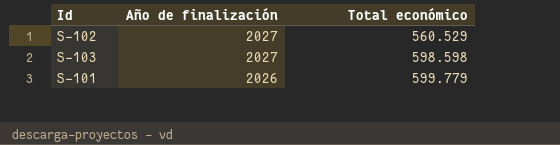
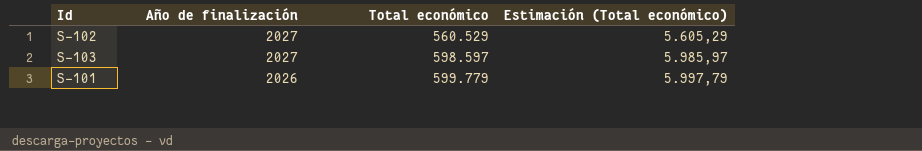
column Estimación (Total económico) | formula: none -> [Total económico] * 0,01
S-103 | Total económico: 598.598 -> 598.597

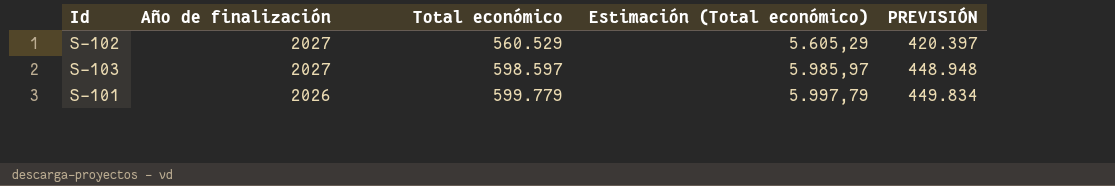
column PREVISIÓN | formula: none -> [Total económico] * 0,75

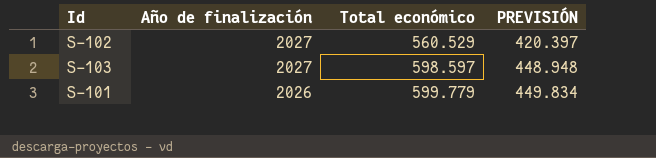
column Estimación (Total económico) | formula: [Total económico] * 0,01 -> none

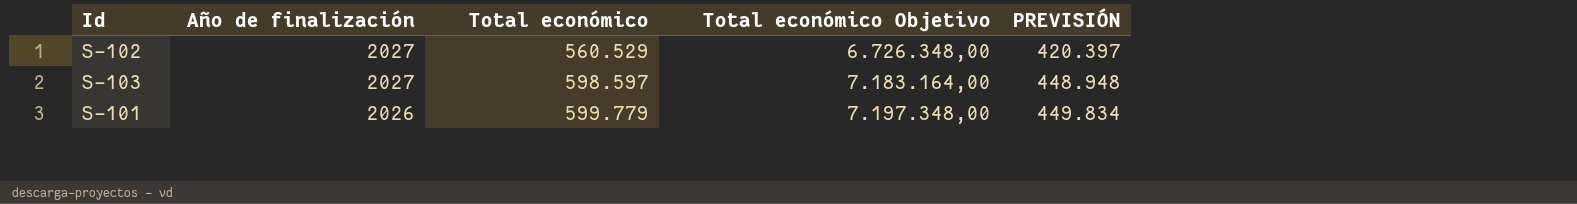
column Total económico Objetivo | formula: none -> [Total económico] * 12

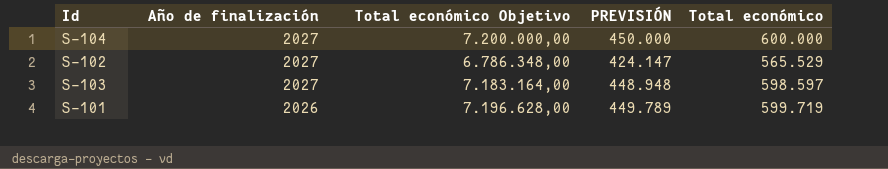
column Total económico | position: 3 -> 5
row S-104: none -> 2027 | 7.200.000,00 | 450.000 | 600.000
S-102 | Total económico Objetivo: 6.726.348,00 -> 6.786.348,00
S-102 | PREVISIÓN: 420.397 -> 424.147
S-102 | Total económico: 560.529 -> 565.529
S-101 | Total económico Objetivo: 7.197.348,00 -> 7.196.628,00
S-101 | PREVISIÓN: 449.834 -> 449.789
S-101 | Total económico: 599.779 -> 599.719

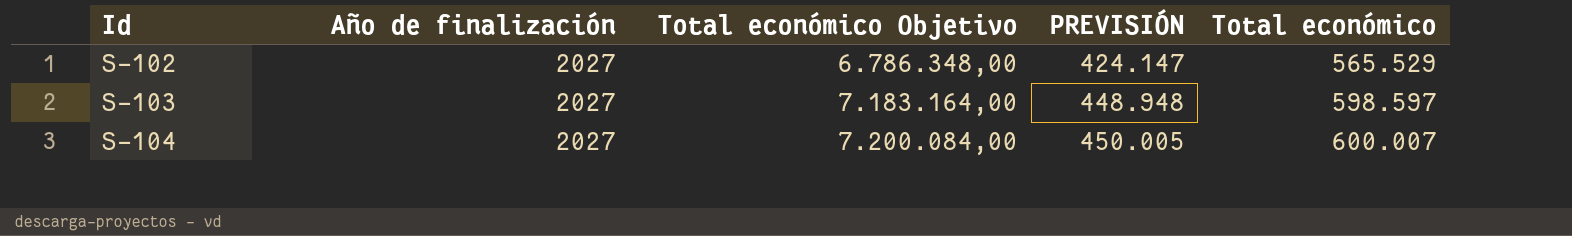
row order: Año de finalización descending -> Id ascending
row S-101: 2026 | 7.196.628,00 | 449.789 | 599.719 -> none
S-104 | Total económico Objetivo: 7.200.000,00 -> 7.200.084,00
S-104 | PREVISIÓN: 450.000 -> 450.005
S-104 | Total económico: 600.000 -> 600.007

